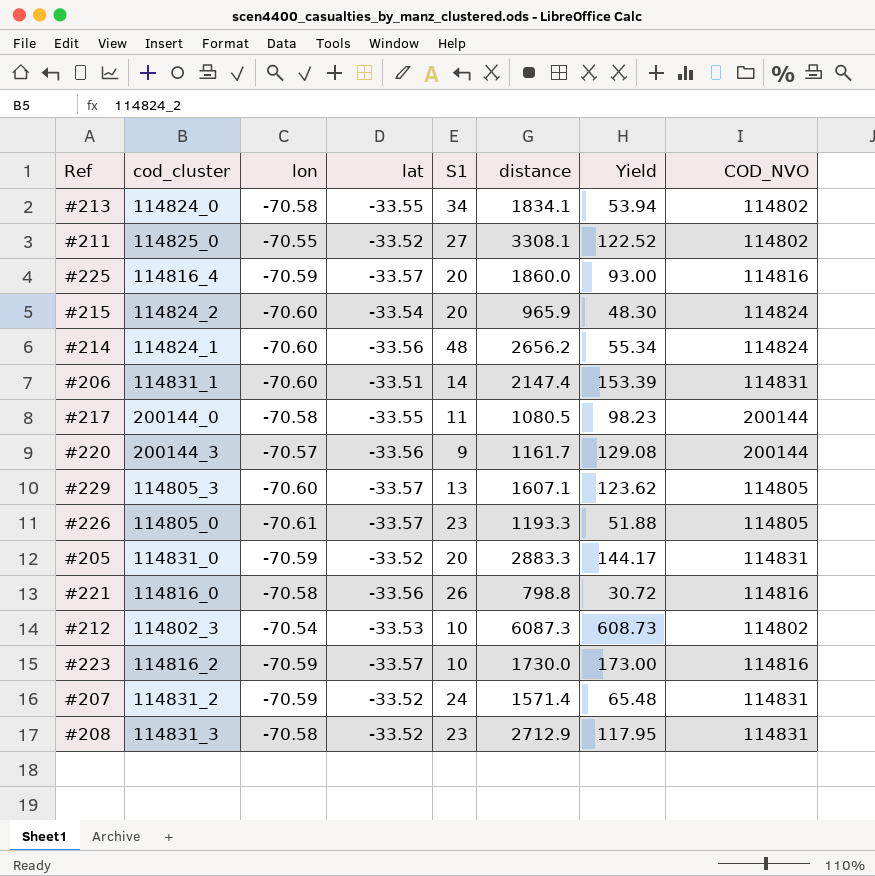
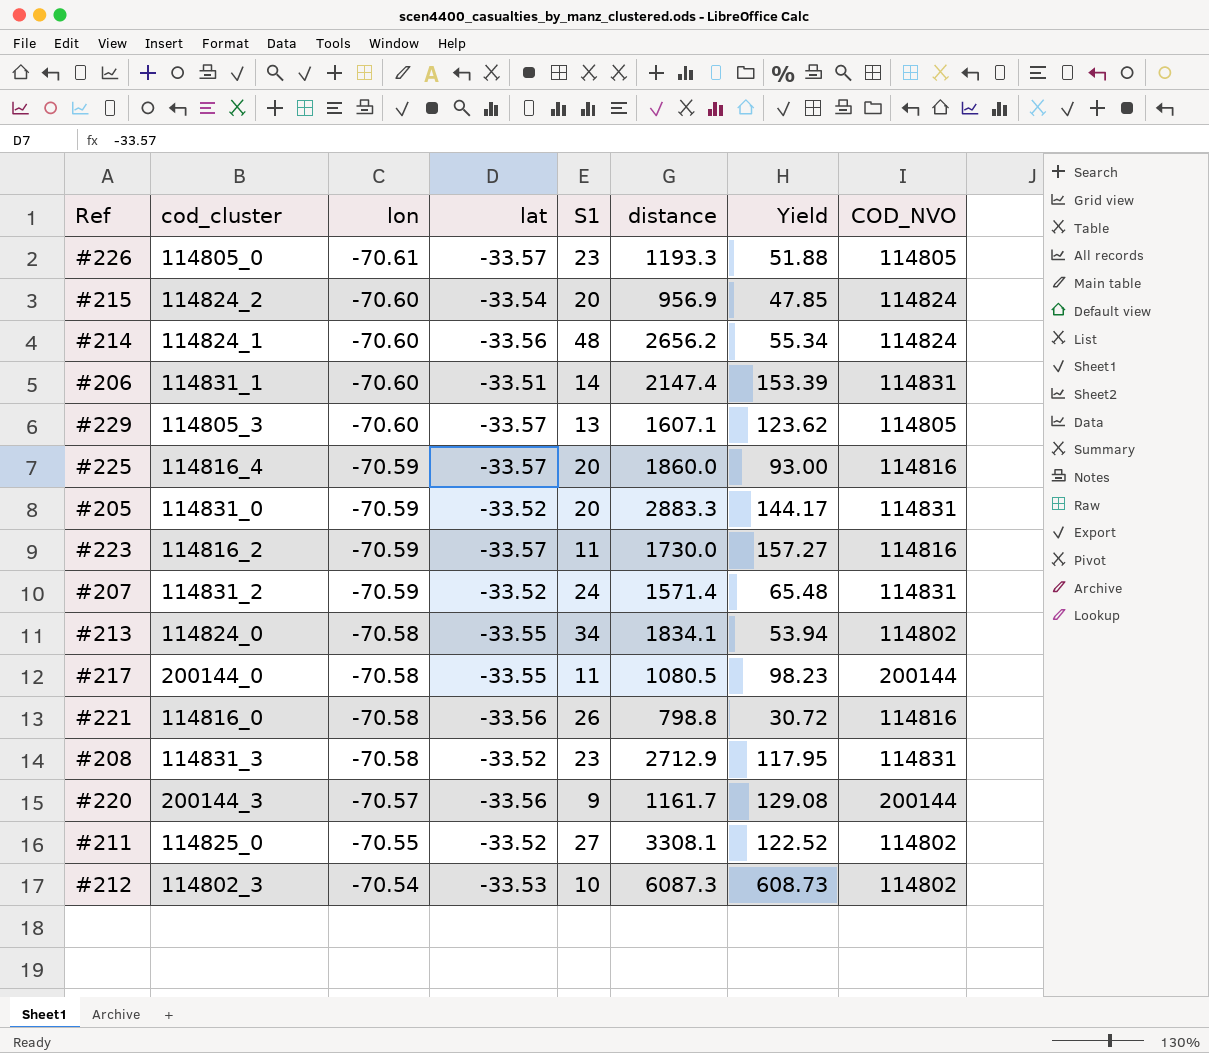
row order: none -> lon ascending
#215 | distance: 965.9 -> 956.9
#215 | Yield: 48.30 -> 47.85
#223 | S1: 10 -> 11
#223 | Yield: 173.00 -> 157.27

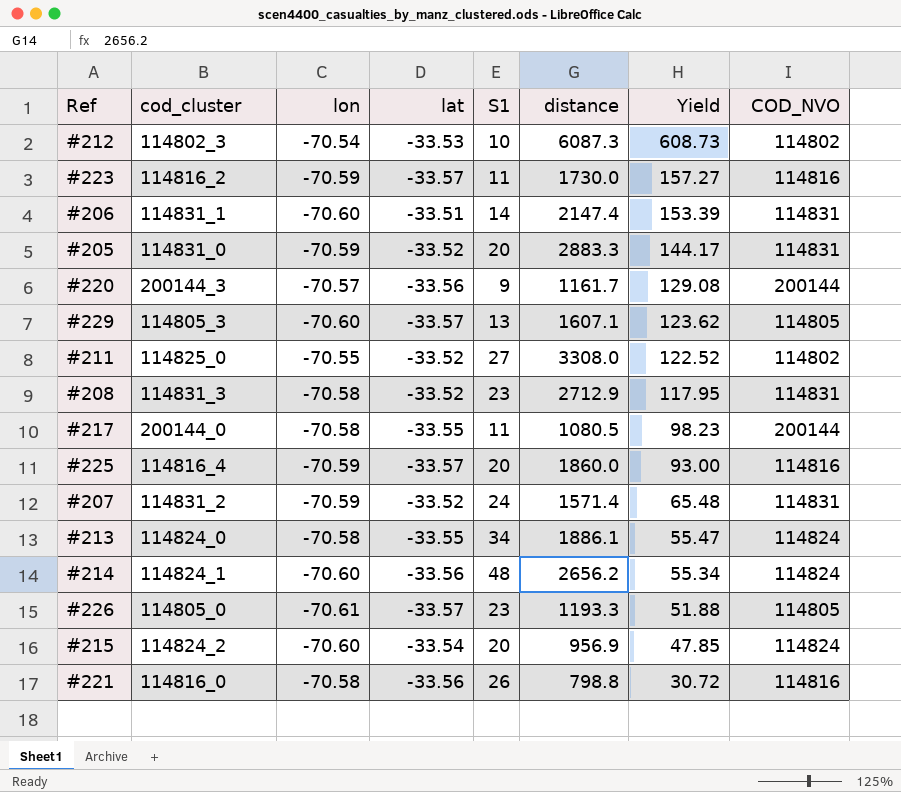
row order: lon ascending -> Yield descending
#211 | distance: 3308.1 -> 3308.0
#213 | distance: 1834.1 -> 1886.1
#213 | Yield: 53.94 -> 55.47
#213 | COD_NVO: 114802 -> 114824

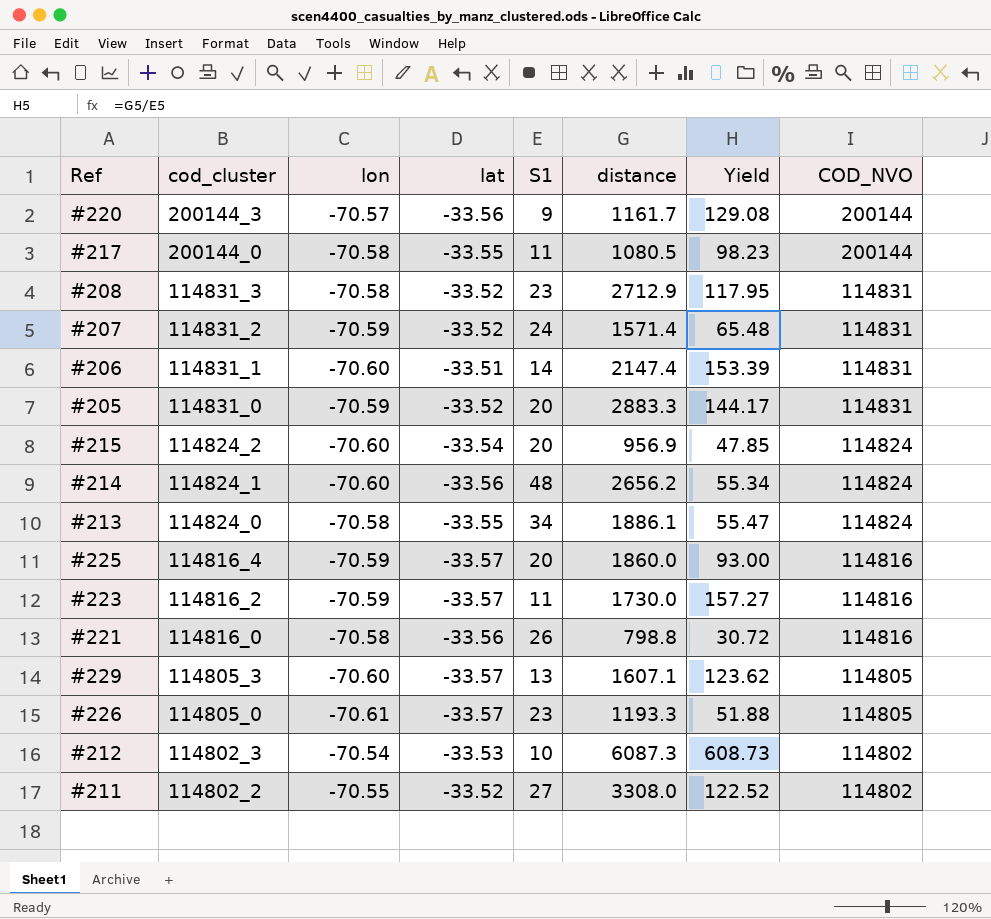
row order: Yield descending -> cod_cluster descending
#211 | cod_cluster: 114825_0 -> 114802_2

